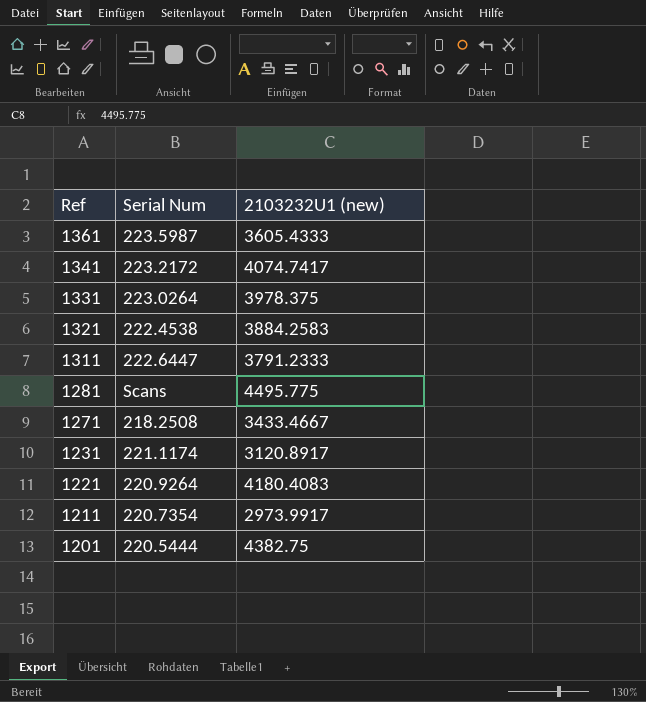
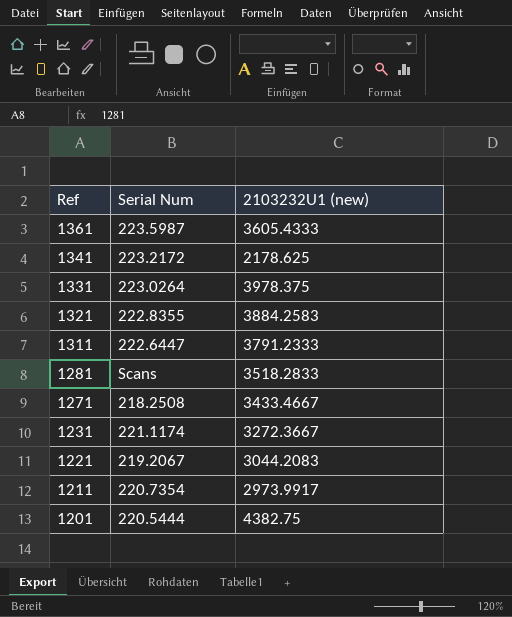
1341 | 2103232U1 (new): 4074.7417 -> 2178.625
1321 | Serial Num: 222.4538 -> 222.8355
1281 | 2103232U1 (new): 4495.775 -> 3518.2833
1231 | 2103232U1 (new): 3120.8917 -> 3272.3667
1221 | Serial Num: 220.9264 -> 219.2067
1221 | 2103232U1 (new): 4180.4083 -> 3044.2083

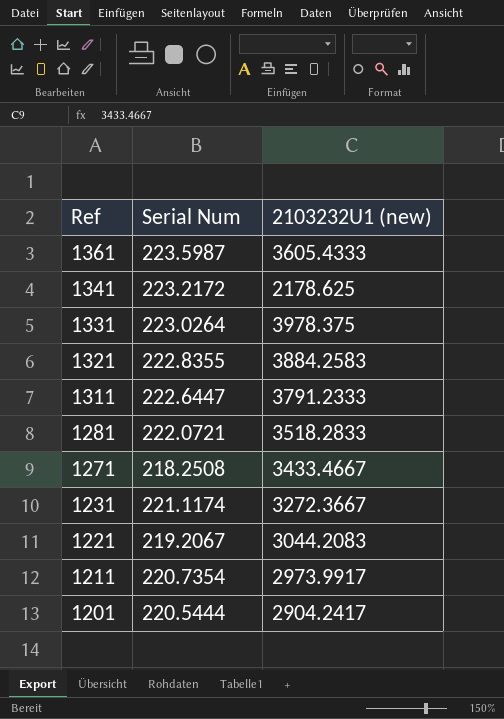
1281 | Serial Num: Scans -> 222.0721
1201 | 2103232U1 (new): 4382.75 -> 2904.2417

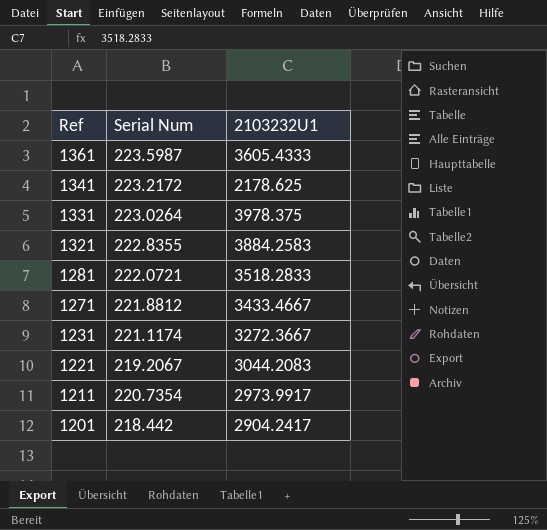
column name: 2103232U1 (new) -> 2103232U1
row 1311: 222.6447 | 3791.2333 -> none
1271 | Serial Num: 218.2508 -> 221.8812
1201 | Serial Num: 220.5444 -> 218.442

